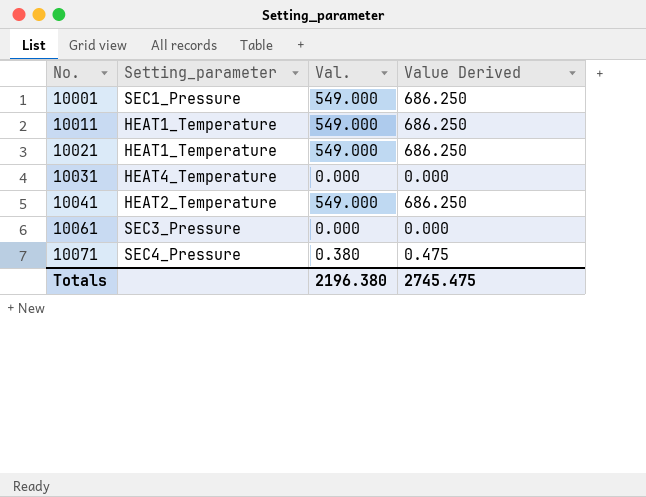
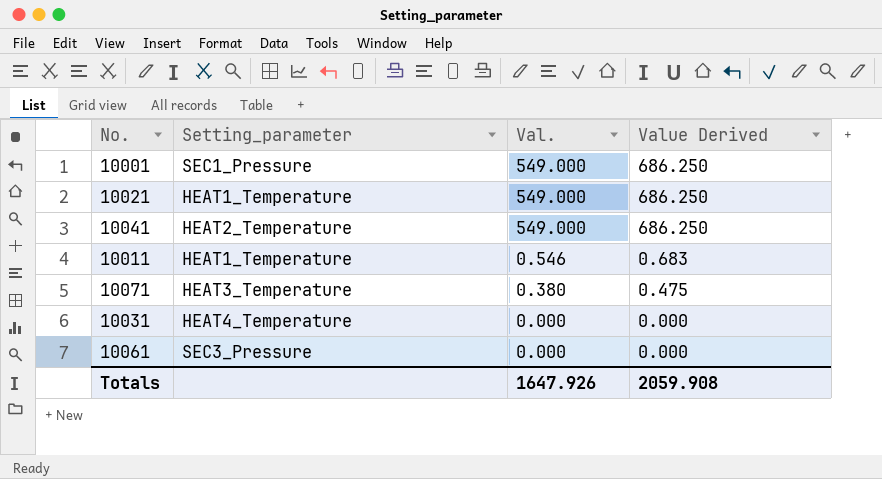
row order: No. ascending -> Val. descending
10011 | Val.: 549.000 -> 0.546
10011 | Value Derived: 686.250 -> 0.683
10071 | Setting_parameter: SEC4_Pressure -> HEAT3_Temperature
Totals | Val.: 2196.380 -> 1647.926
Totals | Value Derived: 2745.475 -> 2059.908

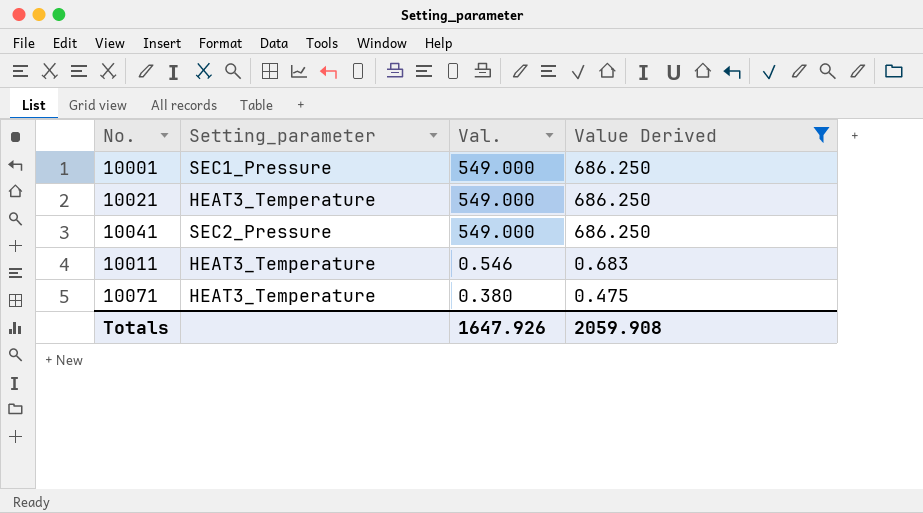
filter: none -> Value Derived != 0.000
10021 | Setting_parameter: HEAT1_Temperature -> HEAT3_Temperature
10041 | Setting_parameter: HEAT2_Temperature -> SEC2_Pressure
10011 | Setting_parameter: HEAT1_Temperature -> HEAT3_Temperature

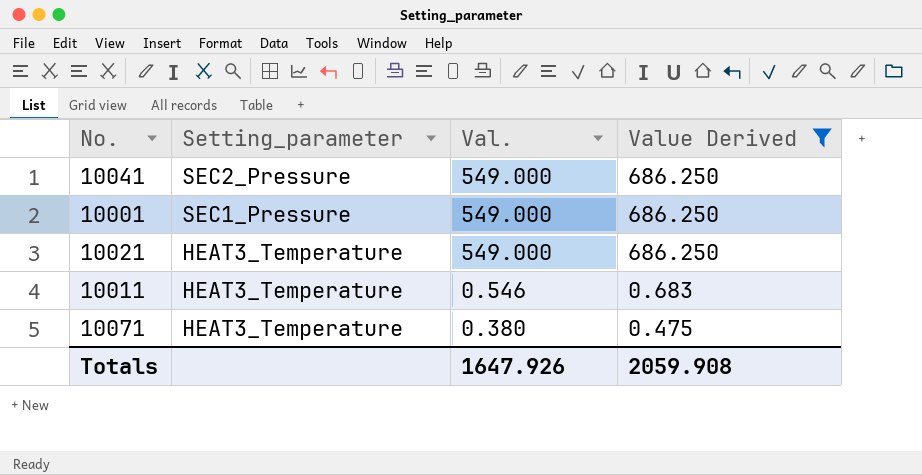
row order: Val. descending -> Setting_parameter descending

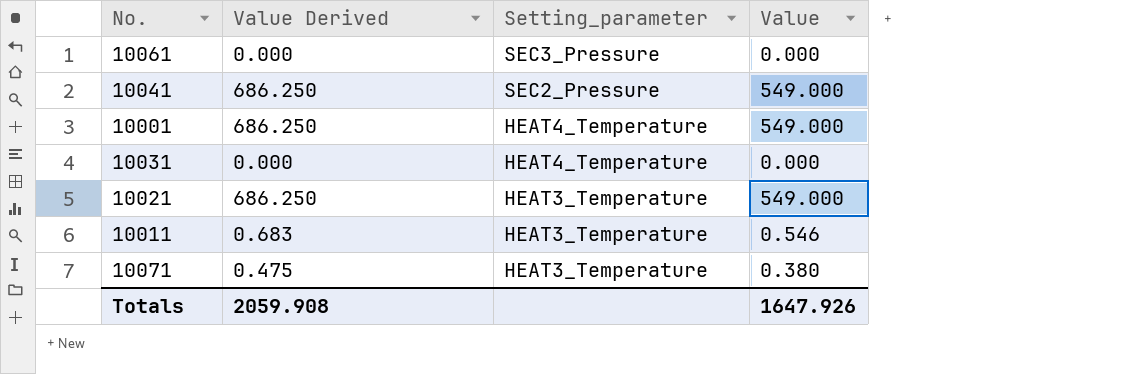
filter: Value Derived != 0.000 -> none
column Value Derived | position: 4 -> 2
column name: Val. -> Value
10001 | Setting_parameter: SEC1_Pressure -> HEAT4_Temperature

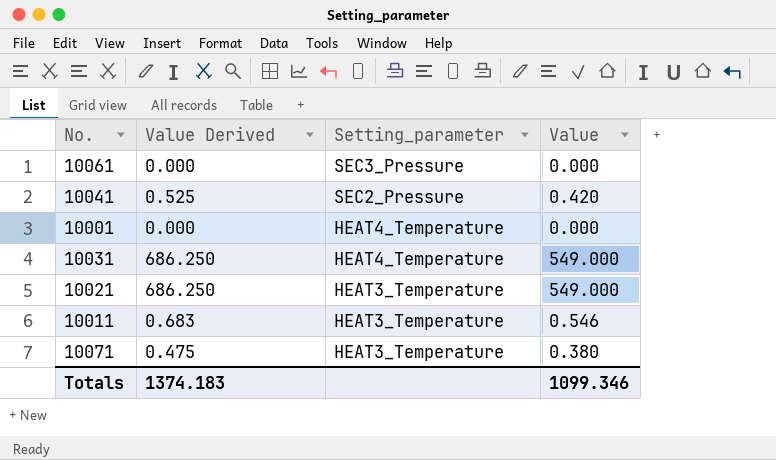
10041 | Value Derived: 686.250 -> 0.525
10041 | Value: 549.000 -> 0.420
10001 | Value Derived: 686.250 -> 0.000
10001 | Value: 549.000 -> 0.000
10031 | Value Derived: 0.000 -> 686.250
10031 | Value: 0.000 -> 549.000
Totals | Value Derived: 2059.908 -> 1374.183
Totals | Value: 1647.926 -> 1099.346

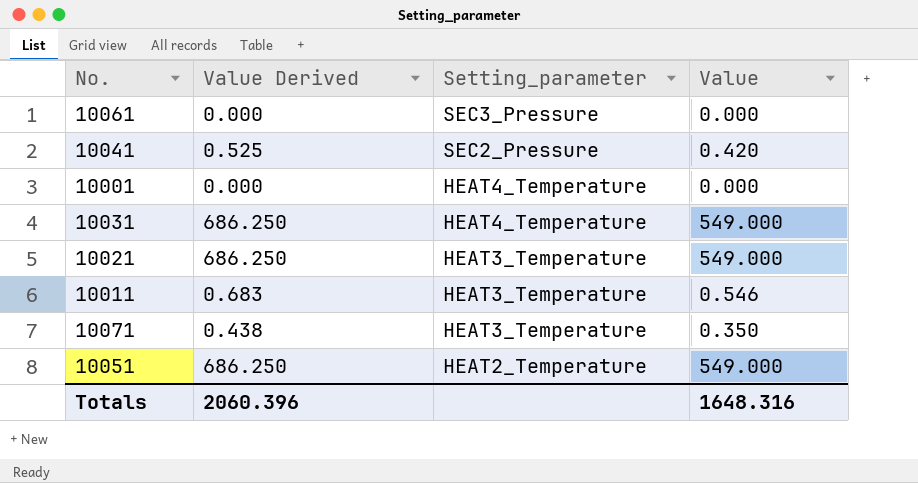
10071 | Value Derived: 0.475 -> 0.438
10071 | Value: 0.380 -> 0.350
row 10051: none -> 686.250 | HEAT2_Temperature | 549.000
Totals | Value Derived: 1374.183 -> 2060.396
Totals | Value: 1099.346 -> 1648.316

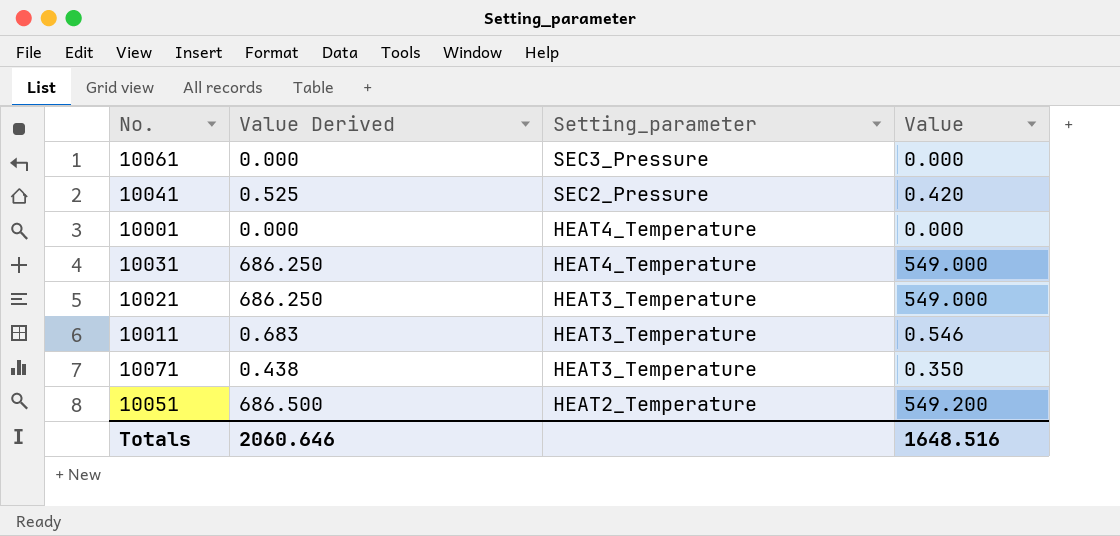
10051 | Value Derived: 686.250 -> 686.500
10051 | Value: 549.000 -> 549.200
Totals | Value Derived: 2060.396 -> 2060.646
Totals | Value: 1648.316 -> 1648.516

